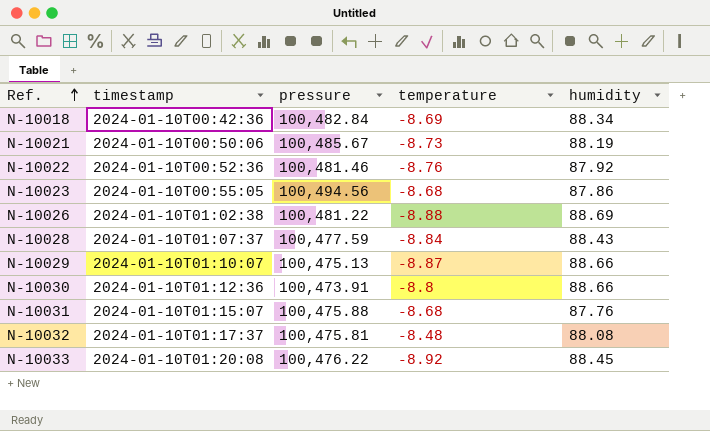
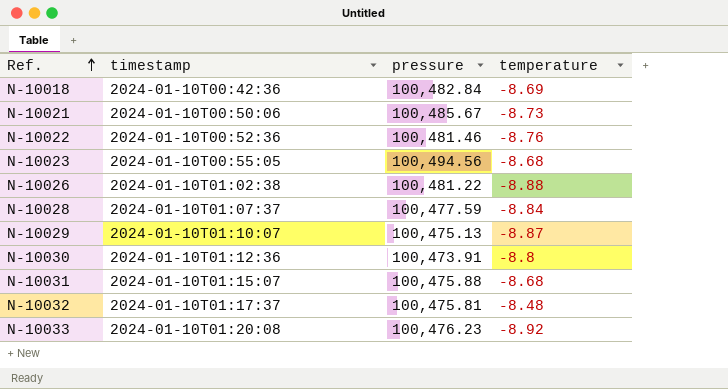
column humidity | position: 5 -> none
N-10033 | pressure: 100,476.22 -> 100,476.23

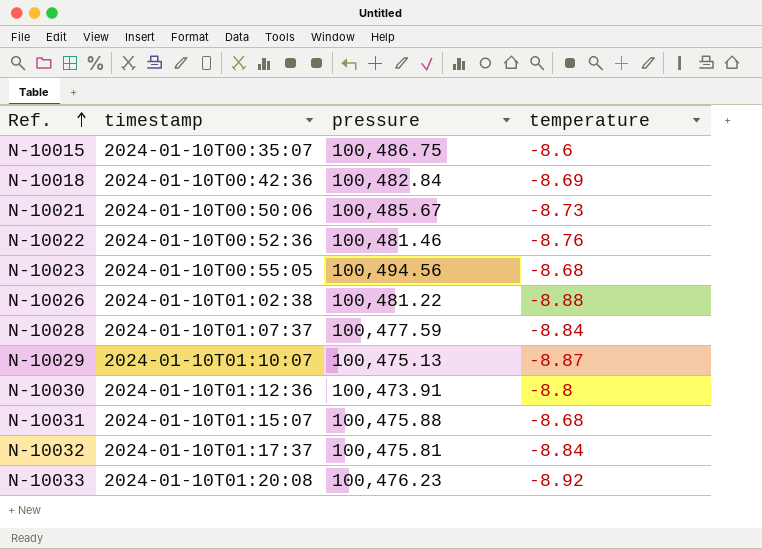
row N-10015: none -> 2024-01-10T00:35:07 | 100,486.75 | -8.6
N-10032 | temperature: -8.48 -> -8.84

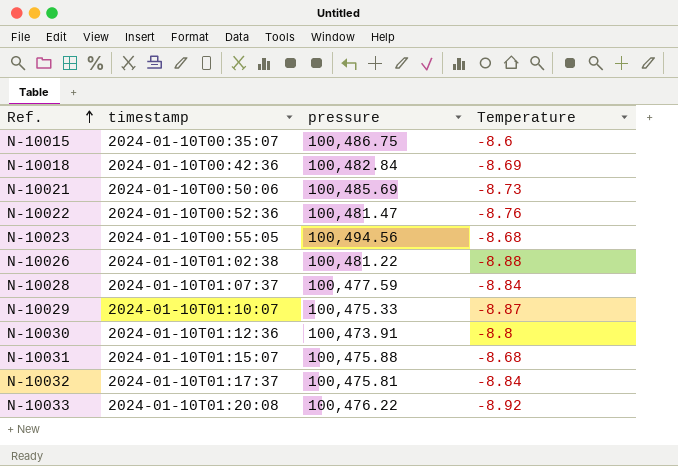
column name: temperature -> Temperature
N-10021 | pressure: 100,485.67 -> 100,485.69
N-10022 | pressure: 100,481.46 -> 100,481.47
N-10029 | pressure: 100,475.13 -> 100,475.33
N-10033 | pressure: 100,476.23 -> 100,476.22

